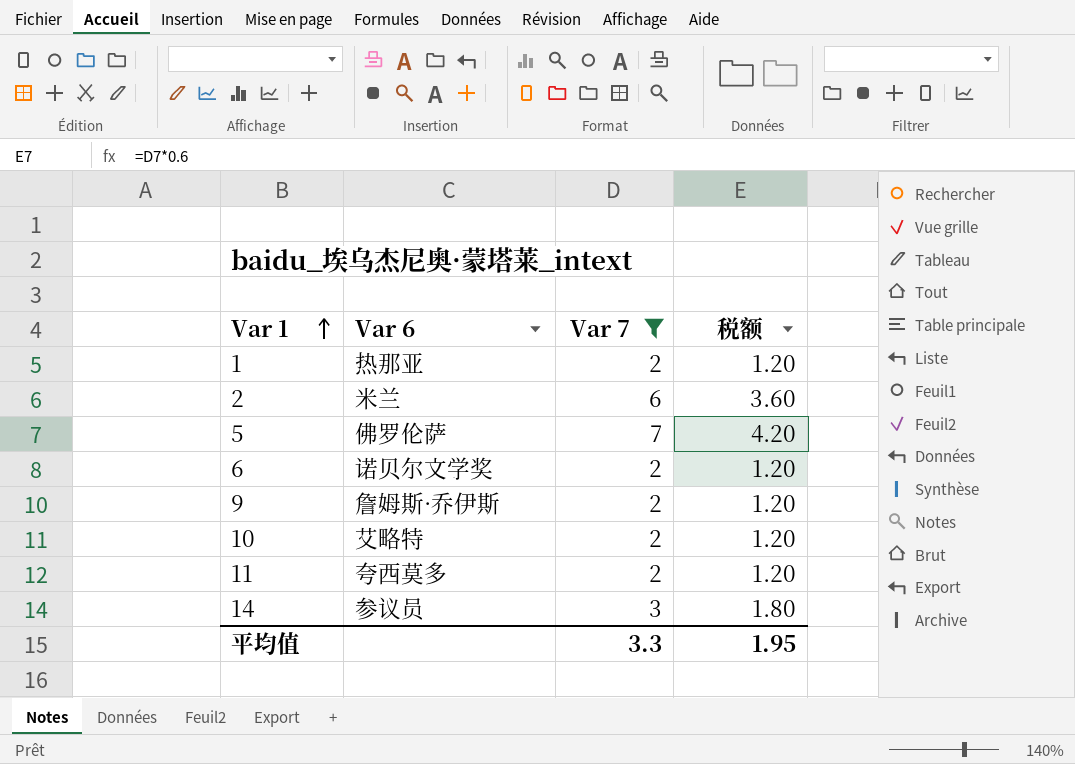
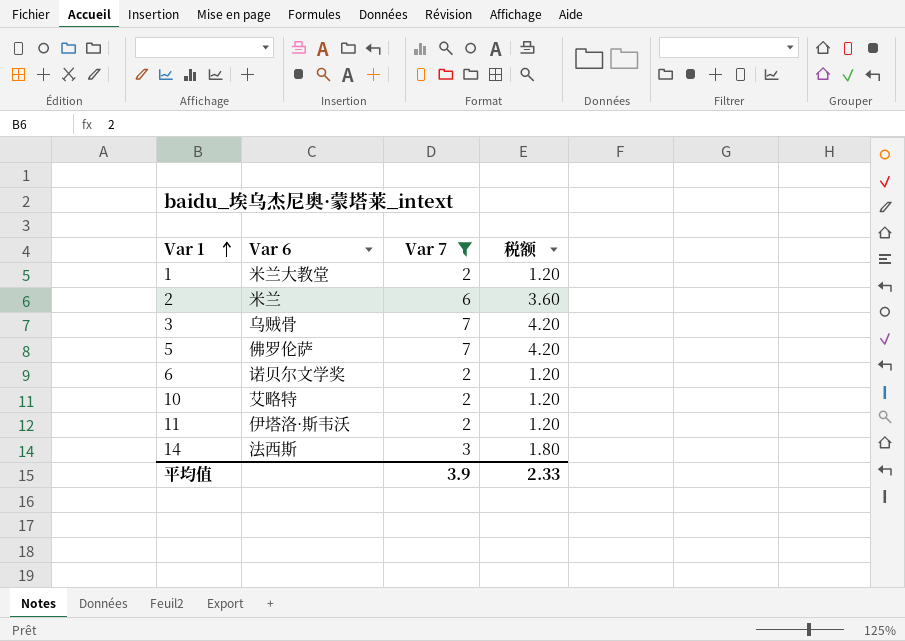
row 9: 詹姆斯·乔伊斯 | 2 | 1.20 -> none
1 | Var 6: 热那亚 -> 米兰大教堂
row 3: none -> 乌贼骨 | 7 | 4.20
11 | Var 6: 夸西莫多 -> 伊塔洛·斯韦沃
14 | Var 6: 参议员 -> 法西斯
平均值 | Var 7: 3.3 -> 3.9
平均值 | 税额: 1.95 -> 2.33

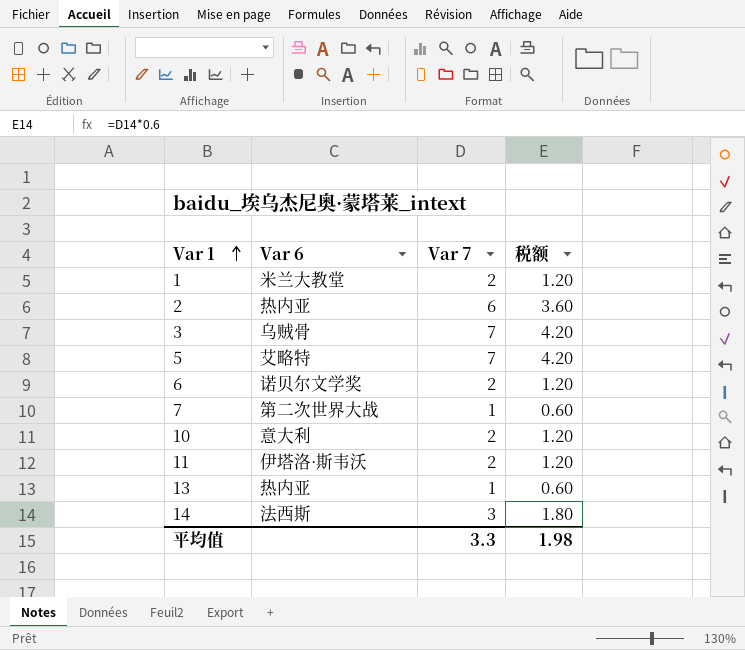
filter: Var 7 != 1 -> none
2 | Var 6: 米兰 -> 热内亚
5 | Var 6: 佛罗伦萨 -> 艾略特
10 | Var 6: 艾略特 -> 意大利
平均值 | Var 7: 3.9 -> 3.3
平均值 | 税额: 2.33 -> 1.98

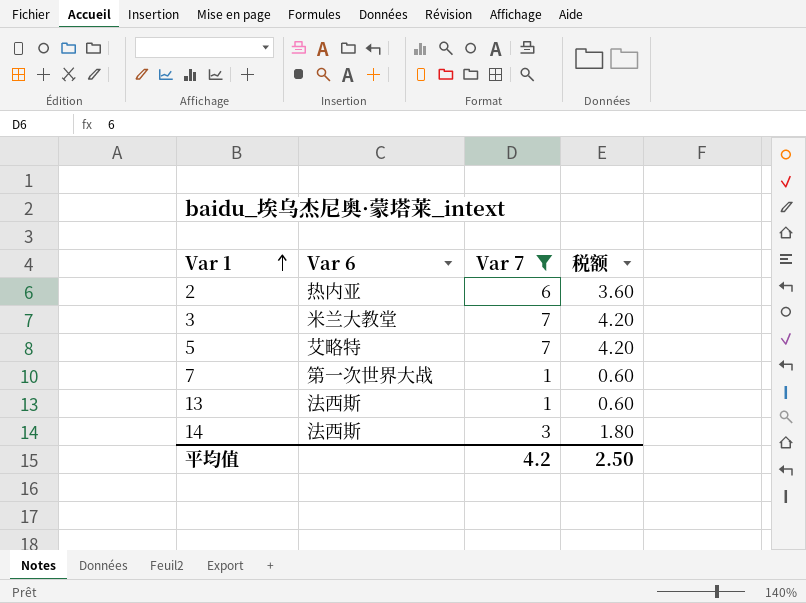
filter: none -> Var 7 != 2
3 | Var 6: 乌贼骨 -> 米兰大教堂
7 | Var 6: 第二次世界大战 -> 第一次世界大战
13 | Var 6: 热内亚 -> 法西斯
平均值 | Var 7: 3.3 -> 4.2
平均值 | 税额: 1.98 -> 2.50

